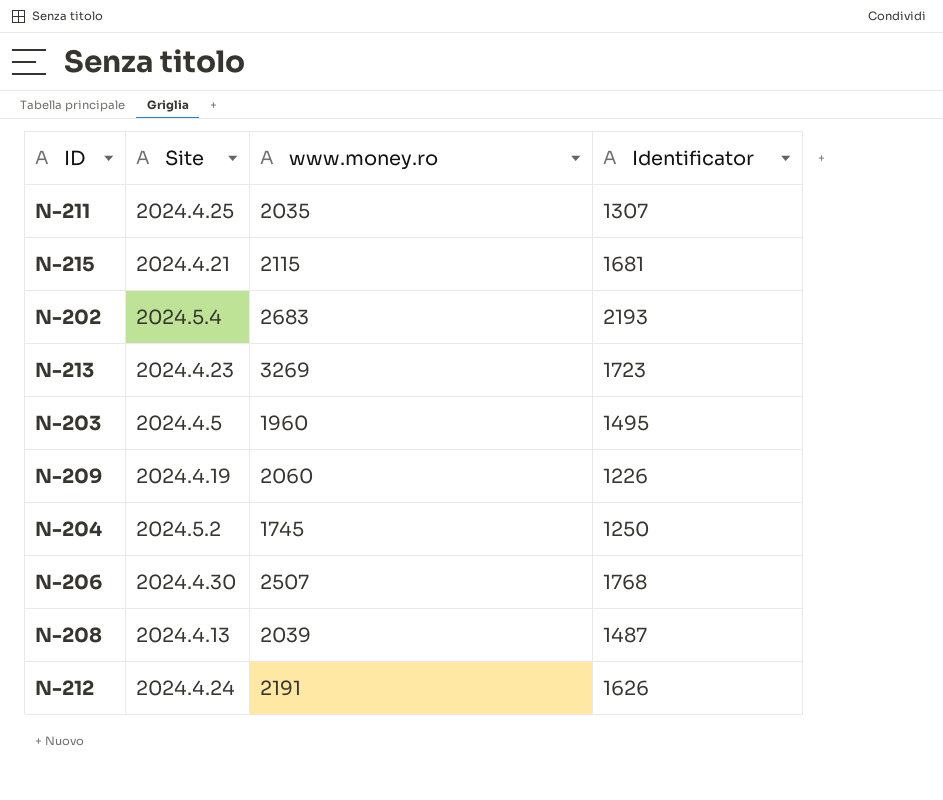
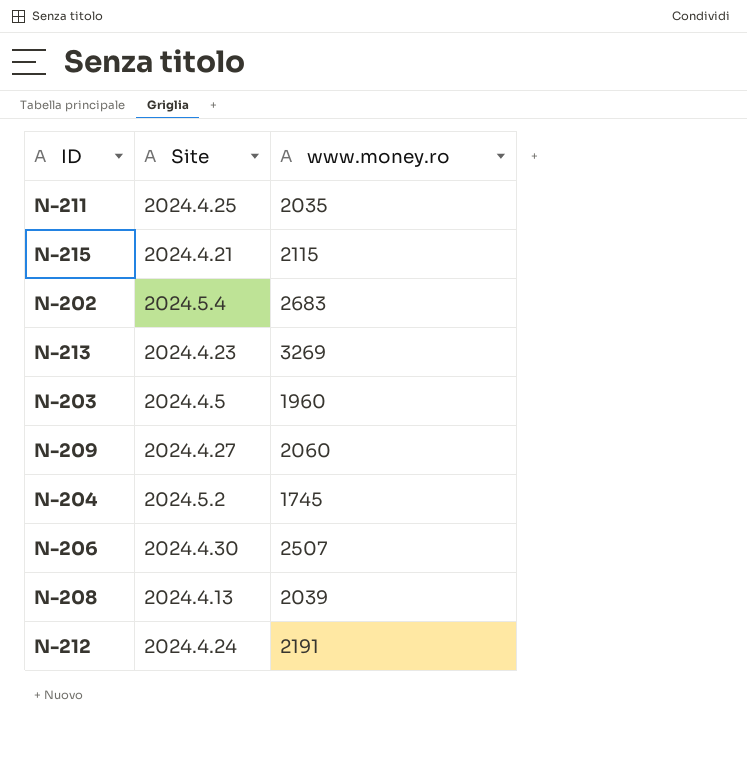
column Identificator | position: 4 -> none
N-209 | Site: 2024.4.19 -> 2024.4.27

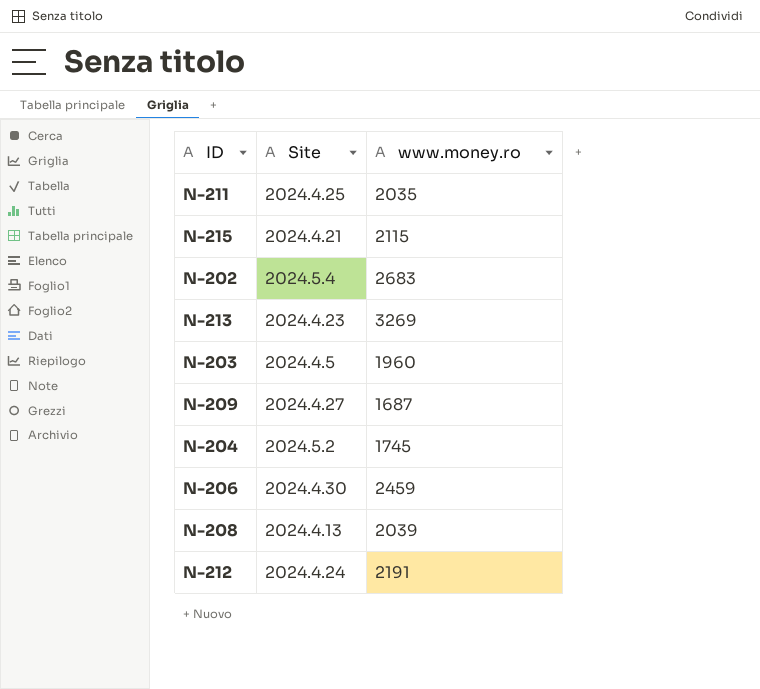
N-209 | www.money.ro: 2060 -> 1687
N-206 | www.money.ro: 2507 -> 2459

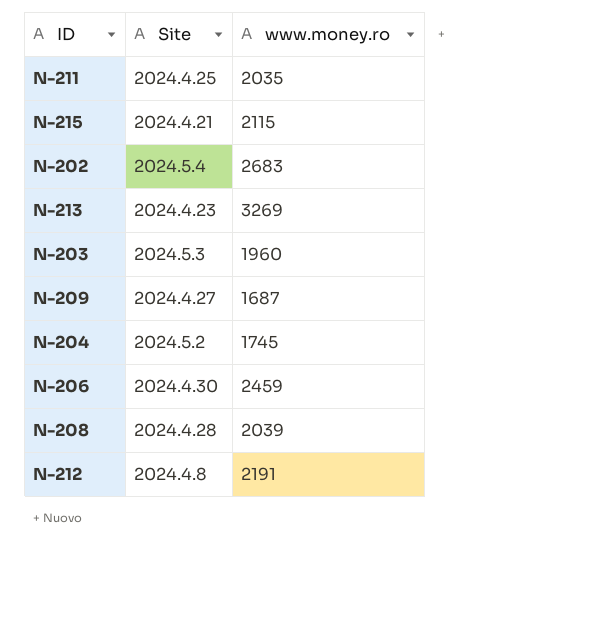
N-203 | Site: 2024.4.5 -> 2024.5.3
N-208 | Site: 2024.4.13 -> 2024.4.28
N-212 | Site: 2024.4.24 -> 2024.4.8

